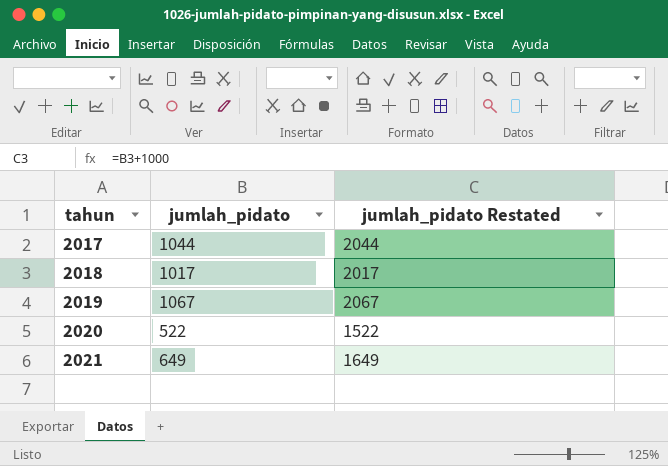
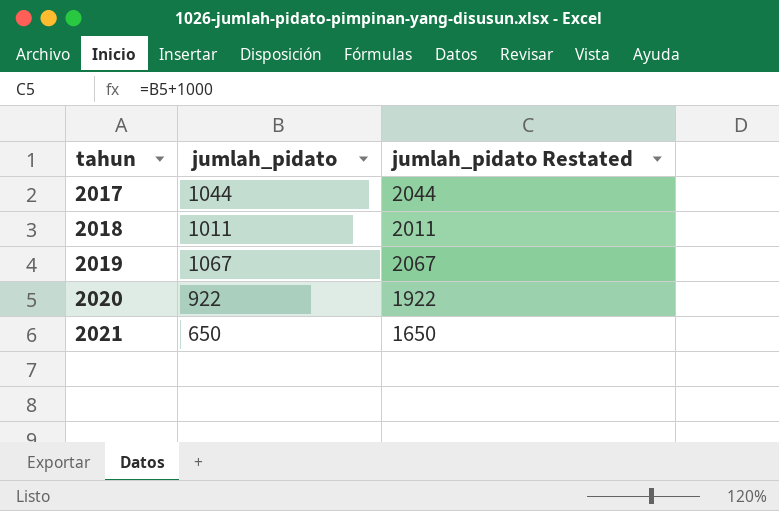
2018 | jumlah_pidato: 1017 -> 1011
2018 | jumlah_pidato Restated: 2017 -> 2011
2020 | jumlah_pidato: 522 -> 922
2020 | jumlah_pidato Restated: 1522 -> 1922
2021 | jumlah_pidato: 649 -> 650
2021 | jumlah_pidato Restated: 1649 -> 1650

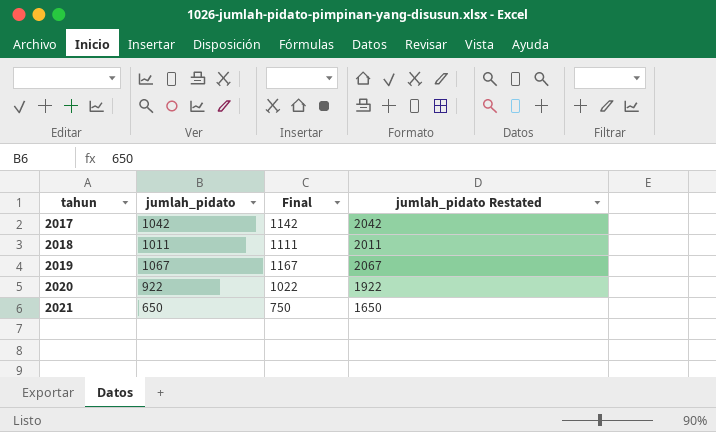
column Final | formula: none -> [jumlah_pidato] + 100
2017 | jumlah_pidato: 1044 -> 1042
2017 | jumlah_pidato Restated: 2044 -> 2042

